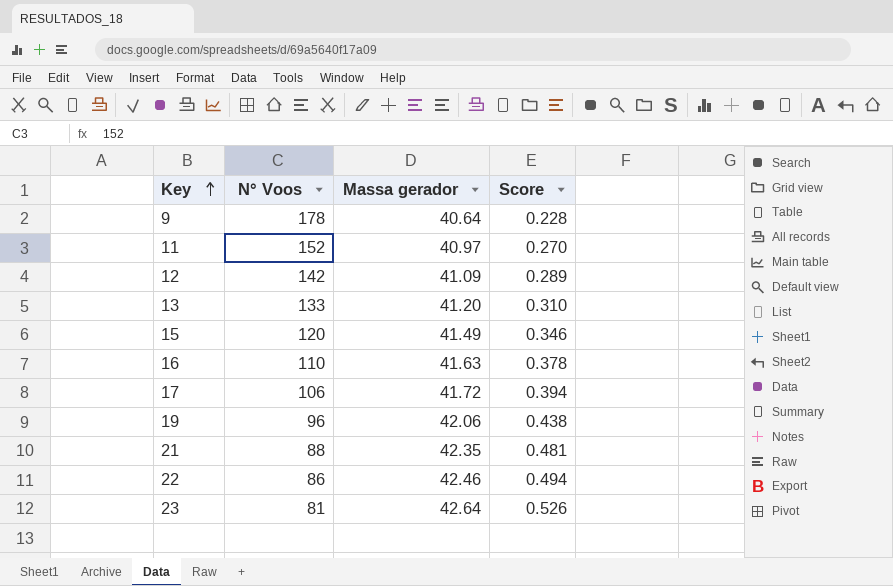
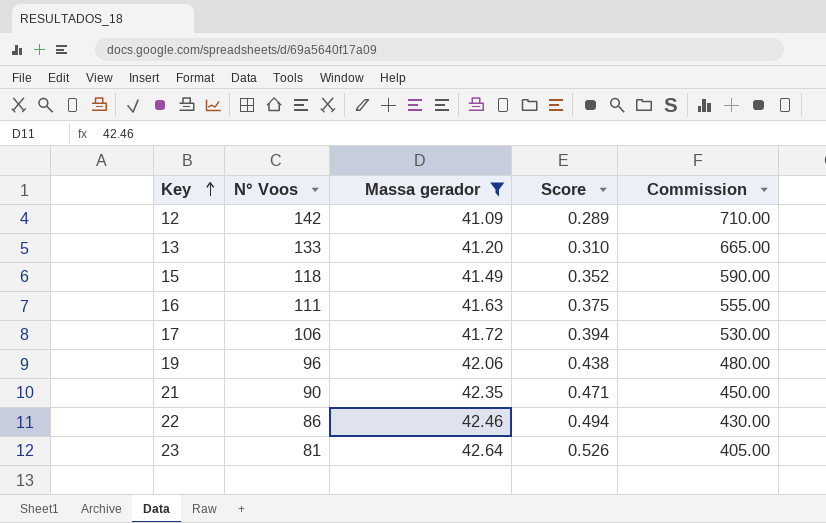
filter: none -> Massa gerador >= 41.09
column Commission | formula: none -> [N° Voos] * 5
15 | N° Voos: 120 -> 118
15 | Score: 0.346 -> 0.352
16 | N° Voos: 110 -> 111
16 | Score: 0.378 -> 0.375
21 | N° Voos: 88 -> 90
21 | Score: 0.481 -> 0.471

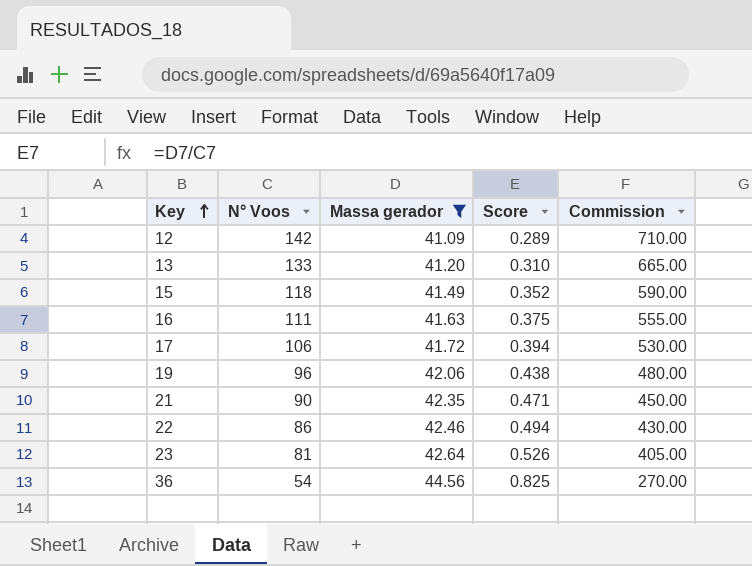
row 36: none -> 54 | 44.56 | 0.825 | 270.00

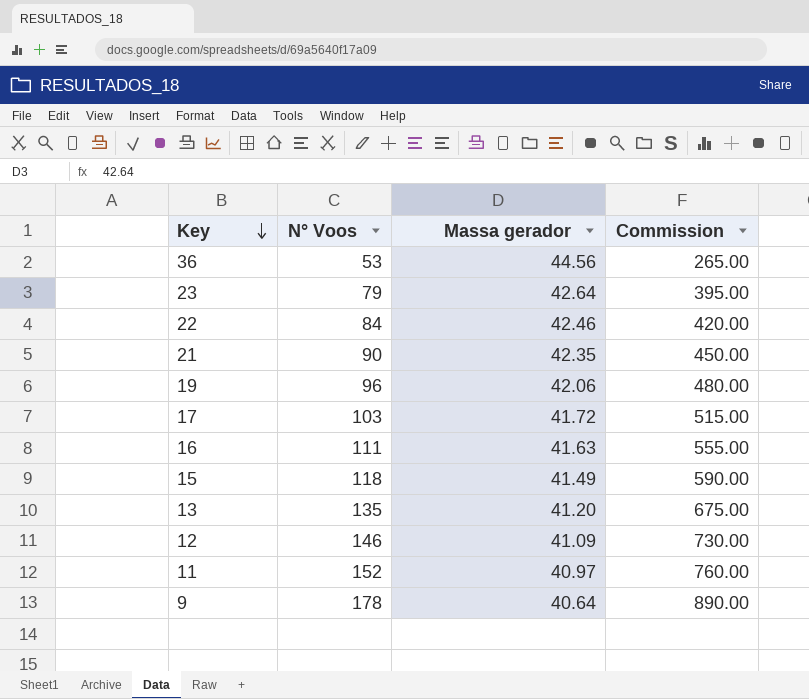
filter: Massa gerador >= 41.09 -> none
row order: Key ascending -> Key descending
column Score | formula: [Massa gerador] / [N° Voos] -> none
36 | N° Voos: 54 -> 53
36 | Commission: 270.00 -> 265.00
23 | N° Voos: 81 -> 79
23 | Commission: 405.00 -> 395.00
22 | N° Voos: 86 -> 84
22 | Commission: 430.00 -> 420.00
17 | N° Voos: 106 -> 103
17 | Commission: 530.00 -> 515.00
13 | N° Voos: 133 -> 135
13 | Commission: 665.00 -> 675.00
12 | N° Voos: 142 -> 146
12 | Commission: 710.00 -> 730.00

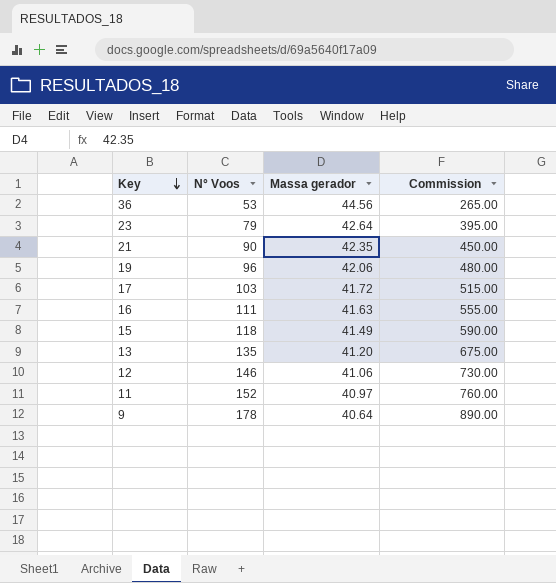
row 22: 84 | 42.46 | 420.00 -> none
12 | Massa gerador: 41.09 -> 41.06

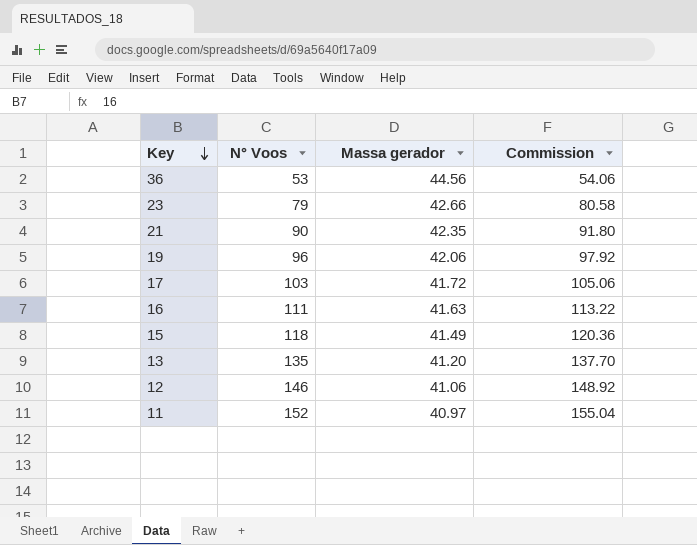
column Commission | formula: [N° Voos] * 5 -> [N° Voos] * 1.02
row 9: 178 | 40.64 | 890.00 -> none
23 | Massa gerador: 42.64 -> 42.66

